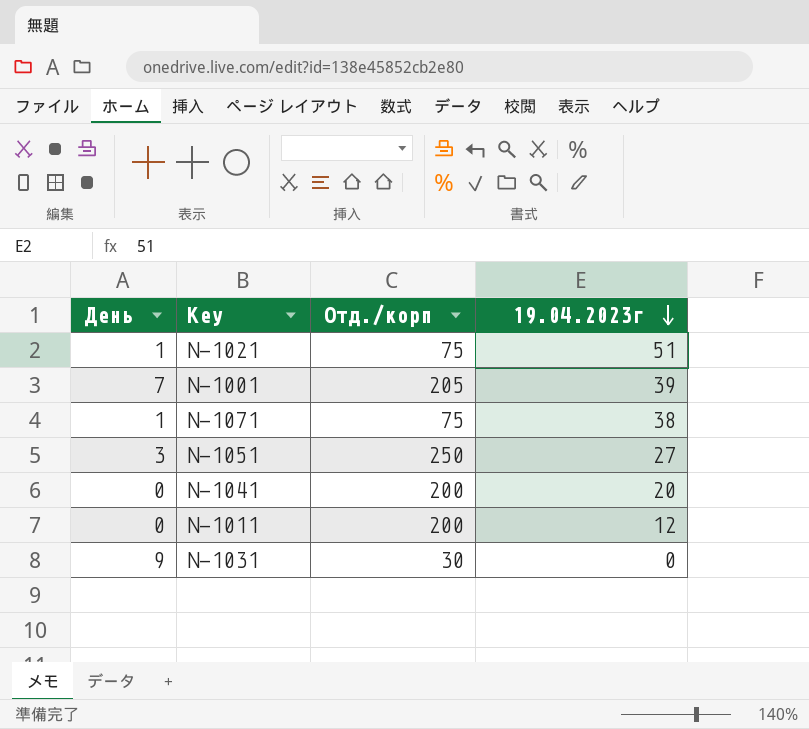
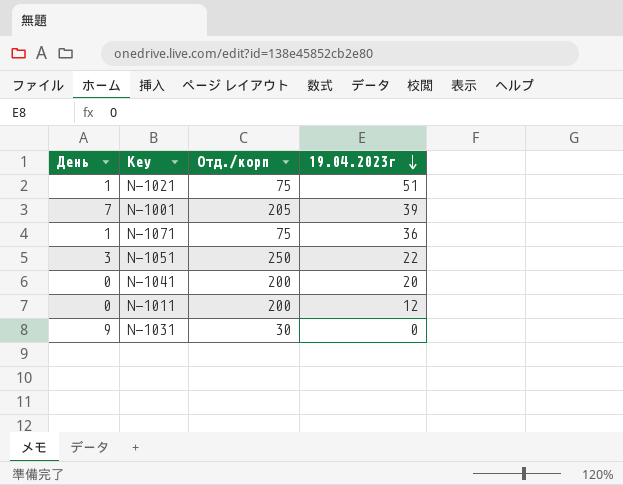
N-1071 | 19.04.2023г: 38 -> 36
N-1051 | 19.04.2023г: 27 -> 22

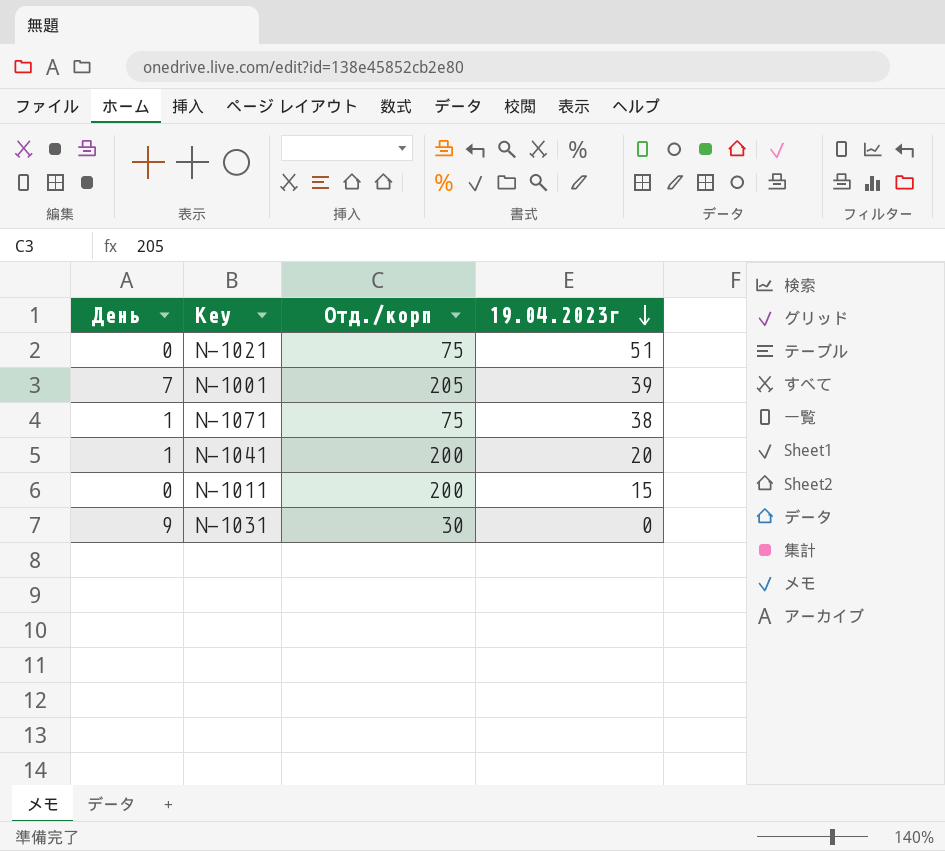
row N-1051: 3 | 250 | 22 -> none
N-1021 | День: 1 -> 0
N-1071 | 19.04.2023г: 36 -> 38
N-1041 | День: 0 -> 1
N-1011 | 19.04.2023г: 12 -> 15

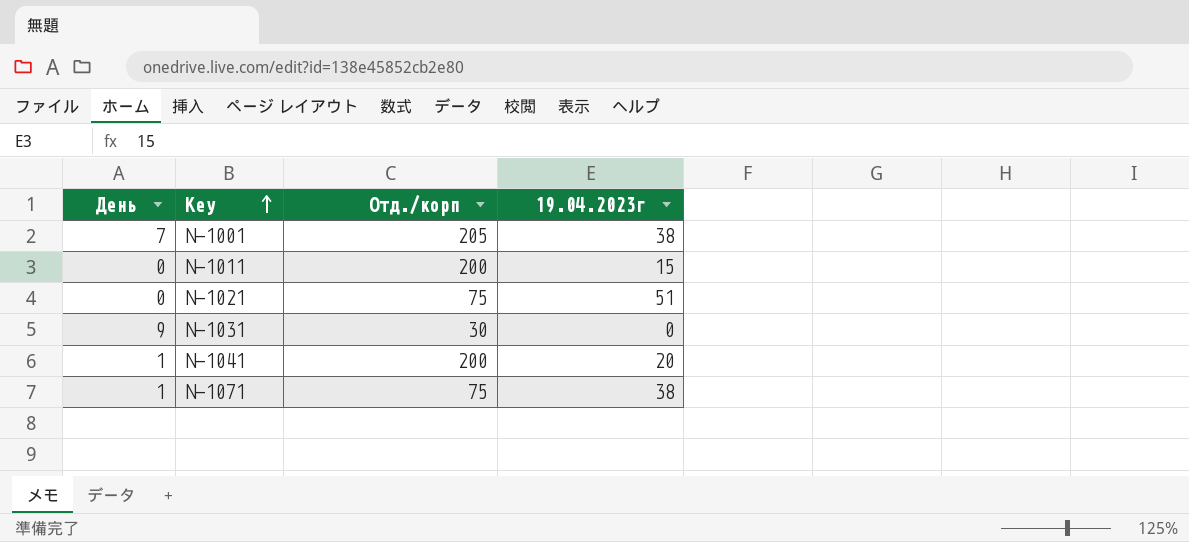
row order: 19.04.2023г descending -> Key ascending
N-1001 | 19.04.2023г: 39 -> 38

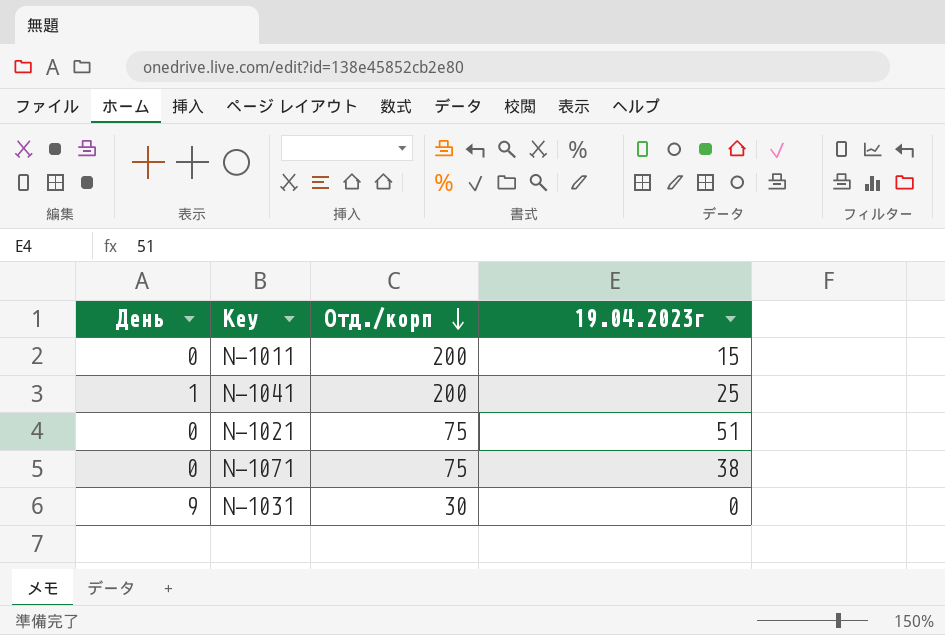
row order: Key ascending -> Отд./корп descending
row N-1001: 7 | 205 | 38 -> none
N-1041 | 19.04.2023г: 20 -> 25
N-1071 | День: 1 -> 0

